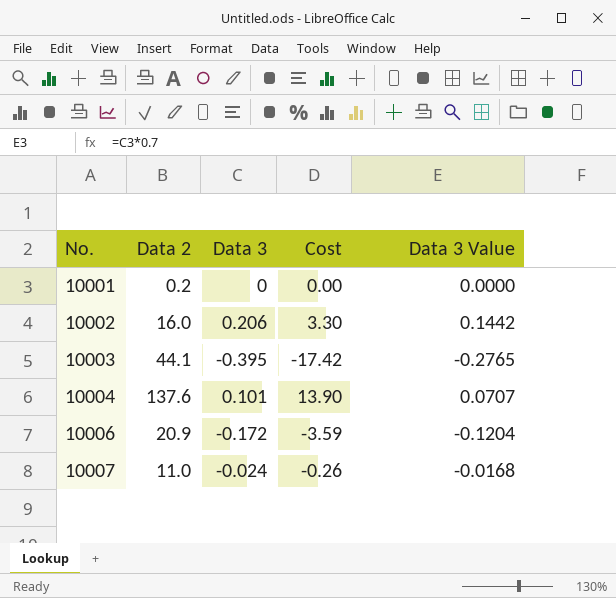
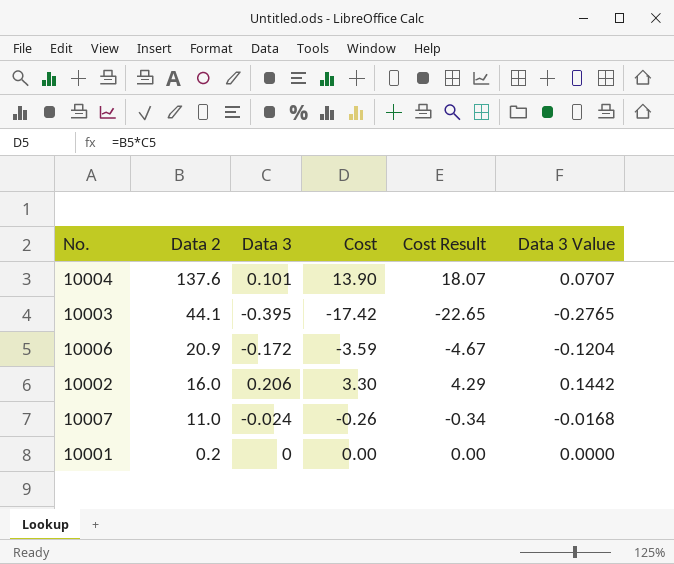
row order: No. ascending -> Data 2 descending
column Cost Result | formula: none -> [Cost] * 1.3

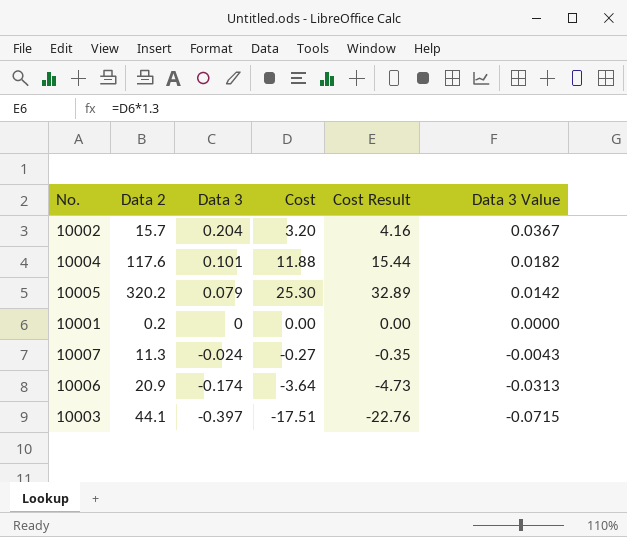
row order: Data 2 descending -> Data 3 descending
column Data 3 Value | formula: [Data 3] * 0.7 -> [Data 3] * 0.18
10002 | Data 2: 16.0 -> 15.7
10002 | Data 3: 0.206 -> 0.204
10002 | Cost: 3.30 -> 3.20
10002 | Cost Result: 4.29 -> 4.16
10004 | Data 2: 137.6 -> 117.6
10004 | Cost: 13.90 -> 11.88
10004 | Cost Result: 18.07 -> 15.44
row 10005: none -> 320.2 | 0.079 | 25.30 | 32.89 | 0.0142
10007 | Data 2: 11.0 -> 11.3
10007 | Cost: -0.26 -> -0.27
10007 | Cost Result: -0.34 -> -0.35
10006 | Data 3: -0.172 -> -0.174
10006 | Cost: -3.59 -> -3.64
10006 | Cost Result: -4.67 -> -4.73
10003 | Data 3: -0.395 -> -0.397
10003 | Cost: -17.42 -> -17.51
10003 | Cost Result: -22.65 -> -22.76

